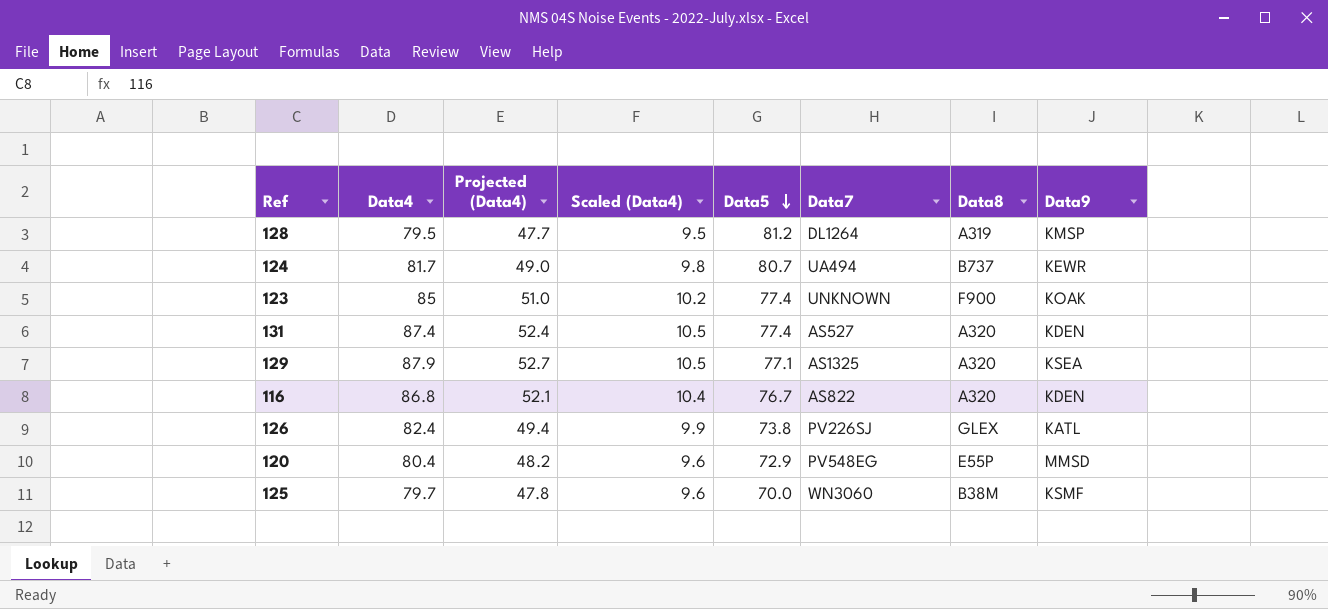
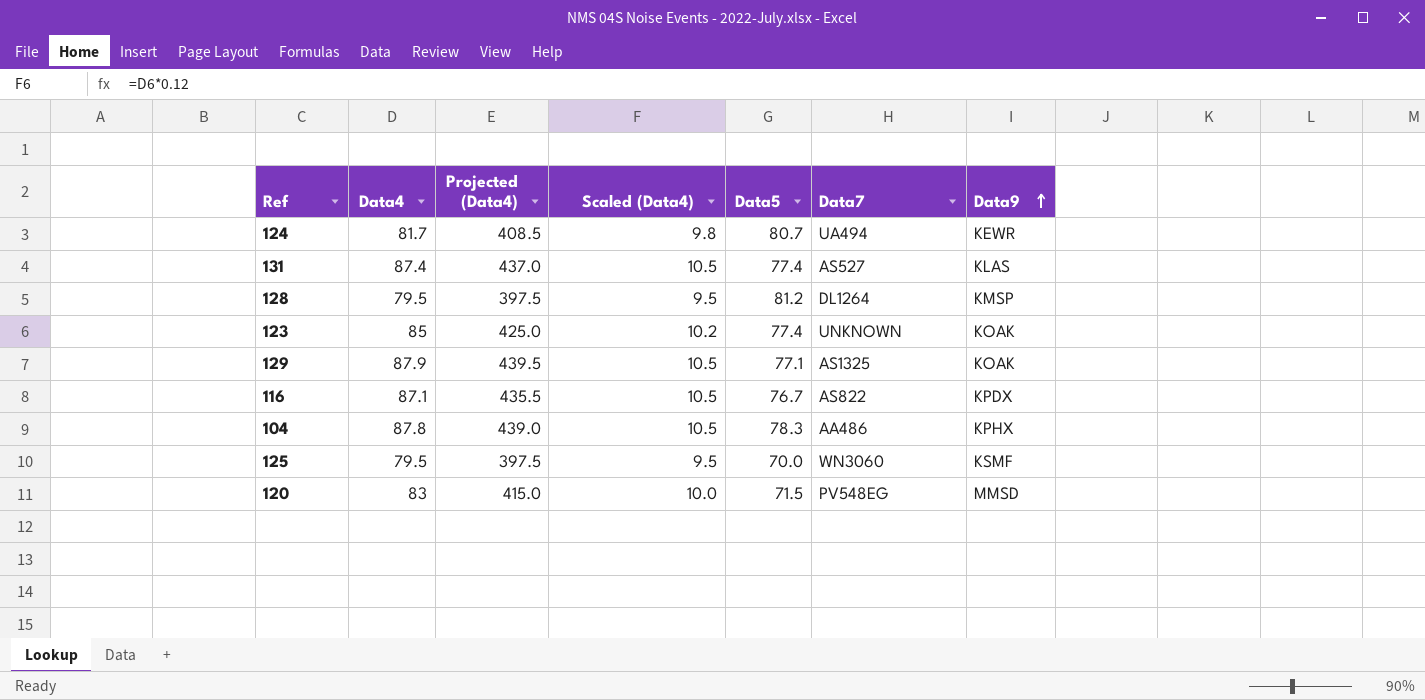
row order: Data5 descending -> Data9 ascending
column Data8 | position: 7 -> none
column Projected (Data4) | formula: [Data4] * 0.6 -> [Data4] * 5
row 126: 82.4 | 49.4 | 9.9 | 73.8 | PV226SJ | GLEX | KATL -> none
131 | Data9: KDEN -> KLAS
129 | Data9: KSEA -> KOAK
116 | Data4: 86.8 -> 87.1
116 | Scaled (Data4): 10.4 -> 10.5
116 | Data9: KDEN -> KPDX
row 104: none -> 87.8 | 439.0 | 10.5 | 78.3 | AA486 | KPHX
125 | Data4: 79.7 -> 79.5
125 | Scaled (Data4): 9.6 -> 9.5
120 | Data4: 80.4 -> 83
120 | Scaled (Data4): 9.6 -> 10.0
120 | Data5: 72.9 -> 71.5

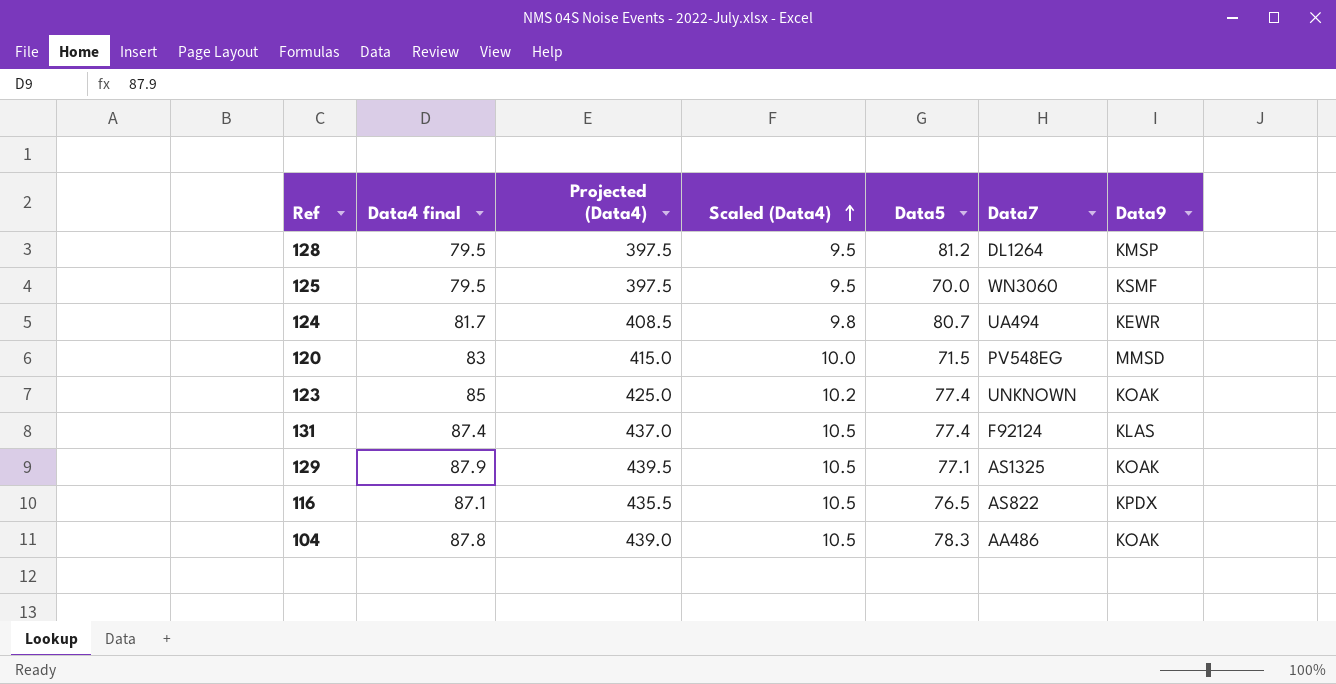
row order: Data9 ascending -> Scaled (Data4) ascending
column name: Data4 -> Data4 final
131 | Data7: AS527 -> F92124
116 | Data5: 76.7 -> 76.5
104 | Data9: KPHX -> KOAK

